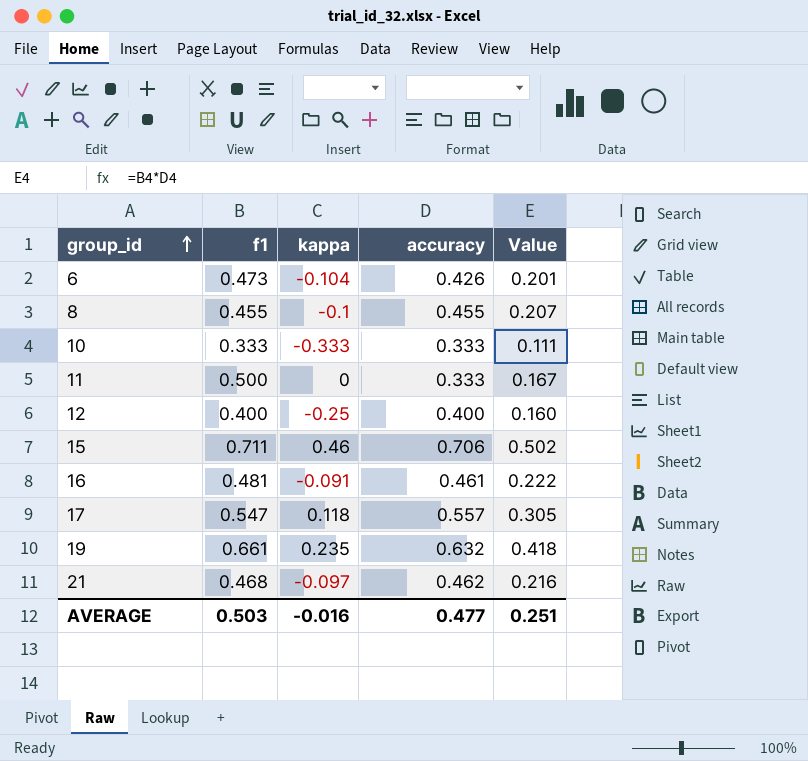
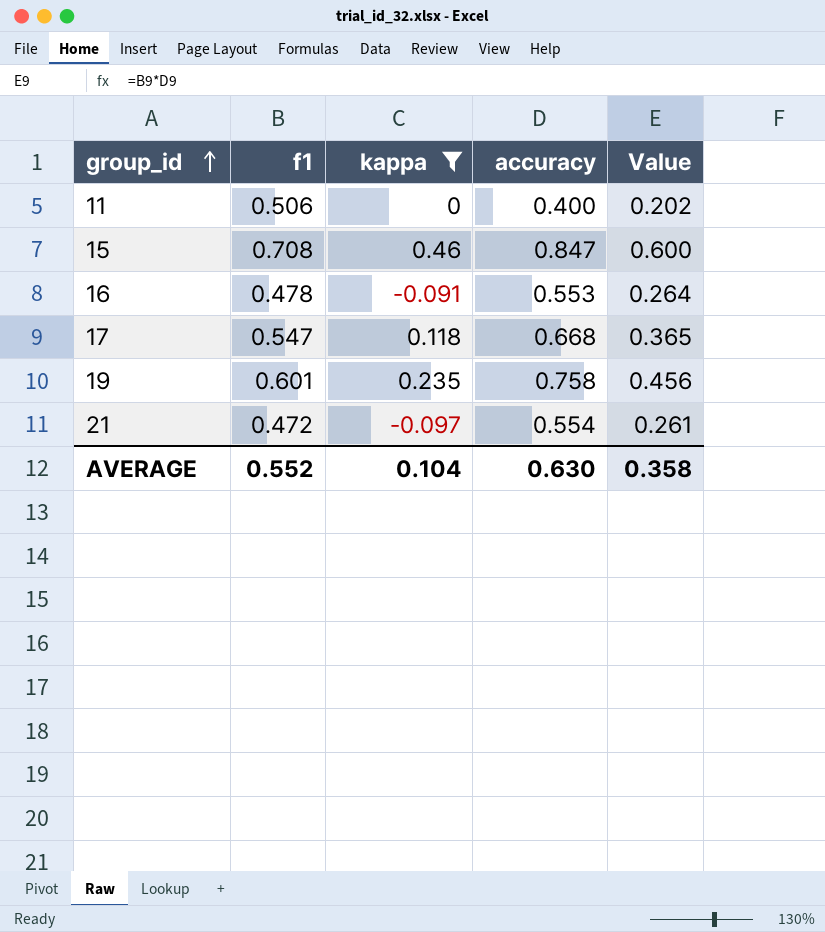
filter: none -> kappa >= -0.097
11 | f1: 0.500 -> 0.506
11 | accuracy: 0.333 -> 0.400
11 | Value: 0.167 -> 0.202
15 | f1: 0.711 -> 0.708
15 | accuracy: 0.706 -> 0.847
15 | Value: 0.502 -> 0.600
16 | f1: 0.481 -> 0.478
16 | accuracy: 0.461 -> 0.553
16 | Value: 0.222 -> 0.264
17 | accuracy: 0.557 -> 0.668
17 | Value: 0.305 -> 0.365
19 | f1: 0.661 -> 0.601
19 | accuracy: 0.632 -> 0.758
19 | Value: 0.418 -> 0.456
21 | f1: 0.468 -> 0.472
21 | accuracy: 0.462 -> 0.554
21 | Value: 0.216 -> 0.261
AVERAGE | f1: 0.503 -> 0.552
AVERAGE | kappa: -0.016 -> 0.104
AVERAGE | accuracy: 0.477 -> 0.630
AVERAGE | Value: 0.251 -> 0.358

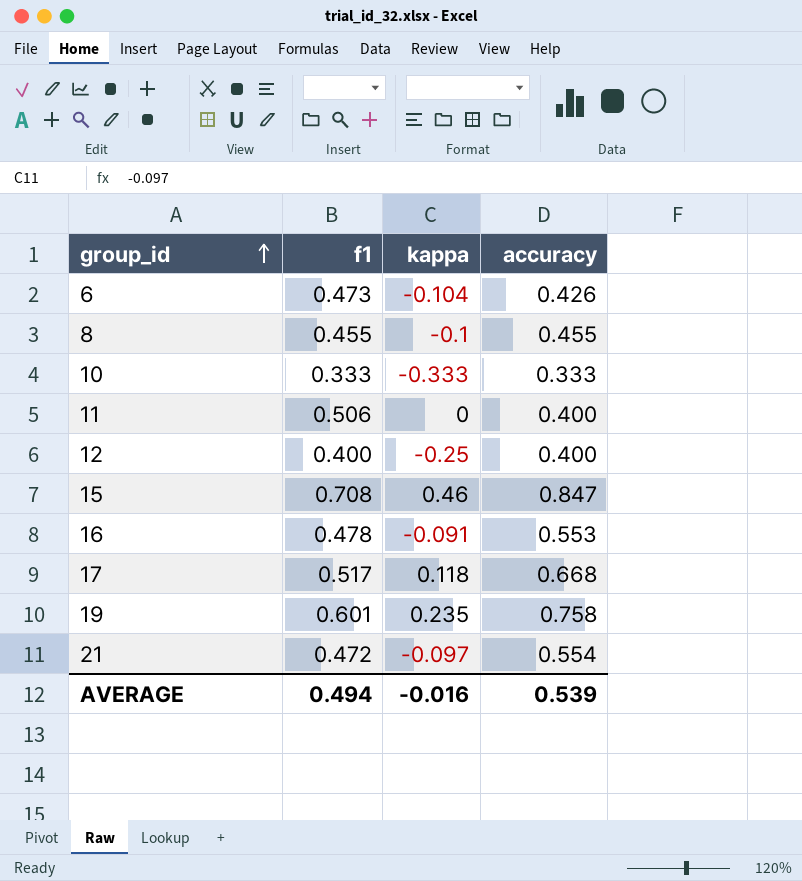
filter: kappa >= -0.097 -> none
column Value | formula: [f1] * [accuracy] -> none
17 | f1: 0.547 -> 0.517
AVERAGE | f1: 0.552 -> 0.494
AVERAGE | kappa: 0.104 -> -0.016
AVERAGE | accuracy: 0.630 -> 0.539

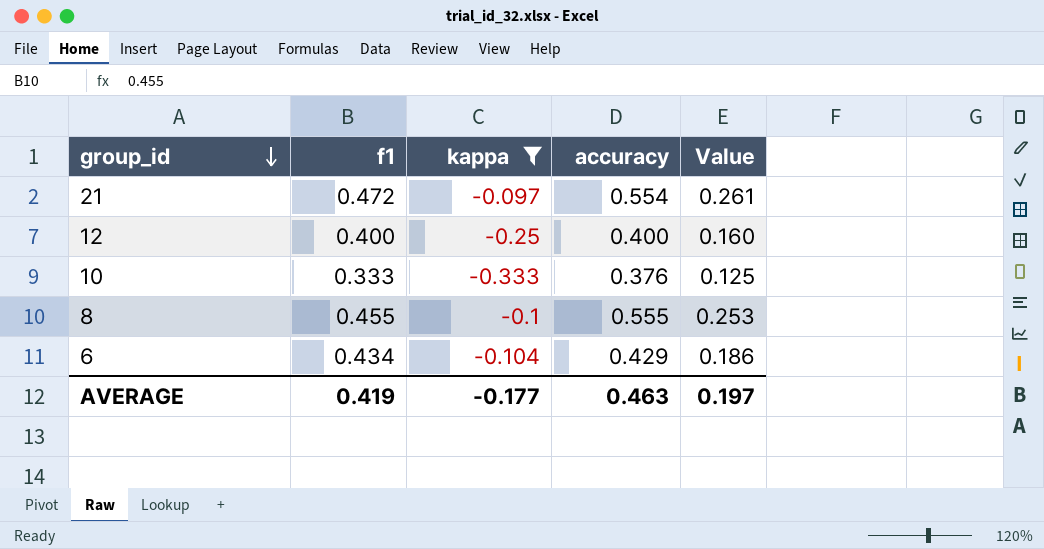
filter: none -> kappa <= -0.097
row order: group_id ascending -> group_id descending
column Value | formula: none -> [f1] * [accuracy]
10 | accuracy: 0.333 -> 0.376
8 | accuracy: 0.455 -> 0.555
6 | f1: 0.473 -> 0.434
6 | accuracy: 0.426 -> 0.429
AVERAGE | f1: 0.494 -> 0.419
AVERAGE | kappa: -0.016 -> -0.177
AVERAGE | accuracy: 0.539 -> 0.463

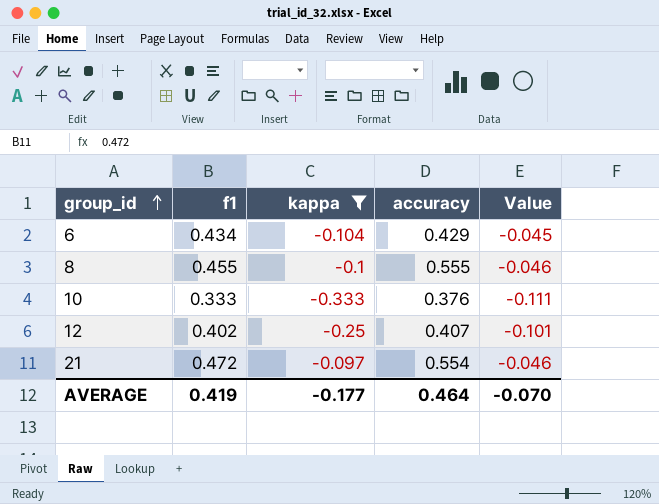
row order: group_id descending -> group_id ascending
column Value | formula: [f1] * [accuracy] -> [f1] * [kappa]
12 | f1: 0.400 -> 0.402
12 | accuracy: 0.400 -> 0.407
AVERAGE | accuracy: 0.463 -> 0.464
AVERAGE | Value: 0.197 -> -0.070

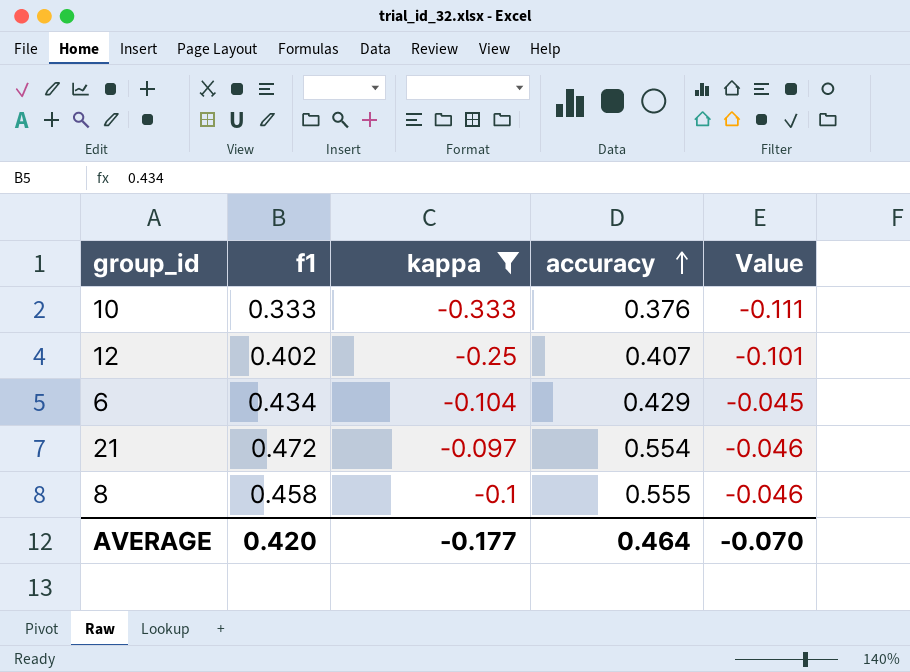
row order: group_id ascending -> accuracy ascending
8 | f1: 0.455 -> 0.458
AVERAGE | f1: 0.419 -> 0.420

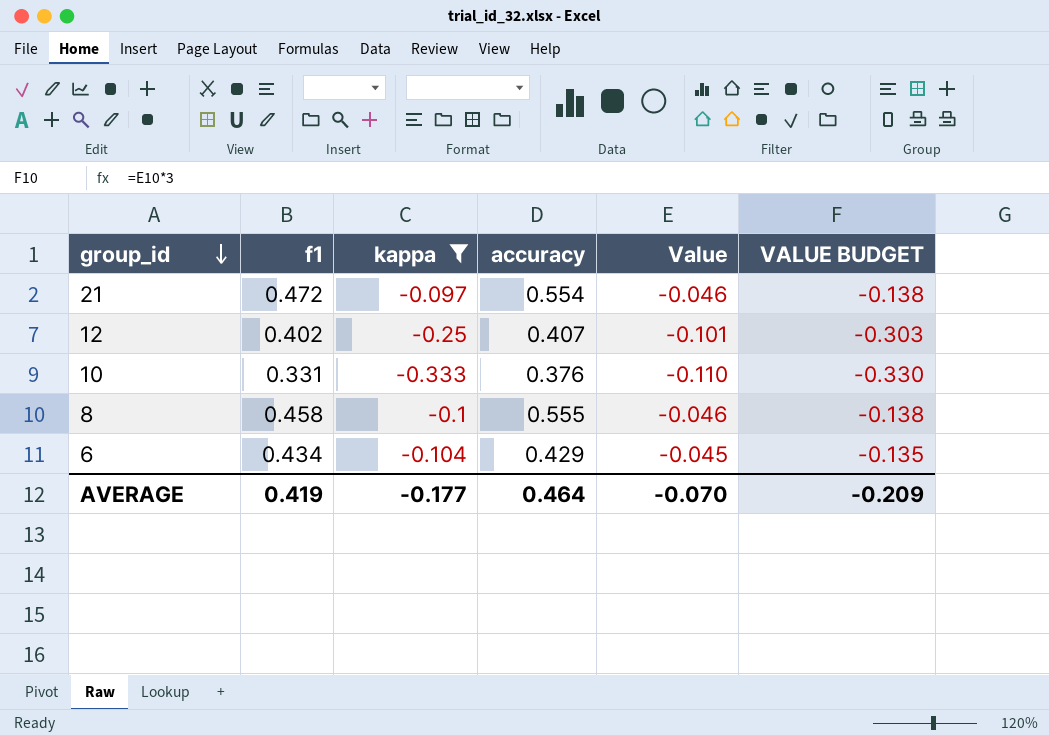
row order: accuracy ascending -> group_id descending
column VALUE BUDGET | formula: none -> [Value] * 3
10 | f1: 0.333 -> 0.331
10 | Value: -0.111 -> -0.110
AVERAGE | f1: 0.420 -> 0.419

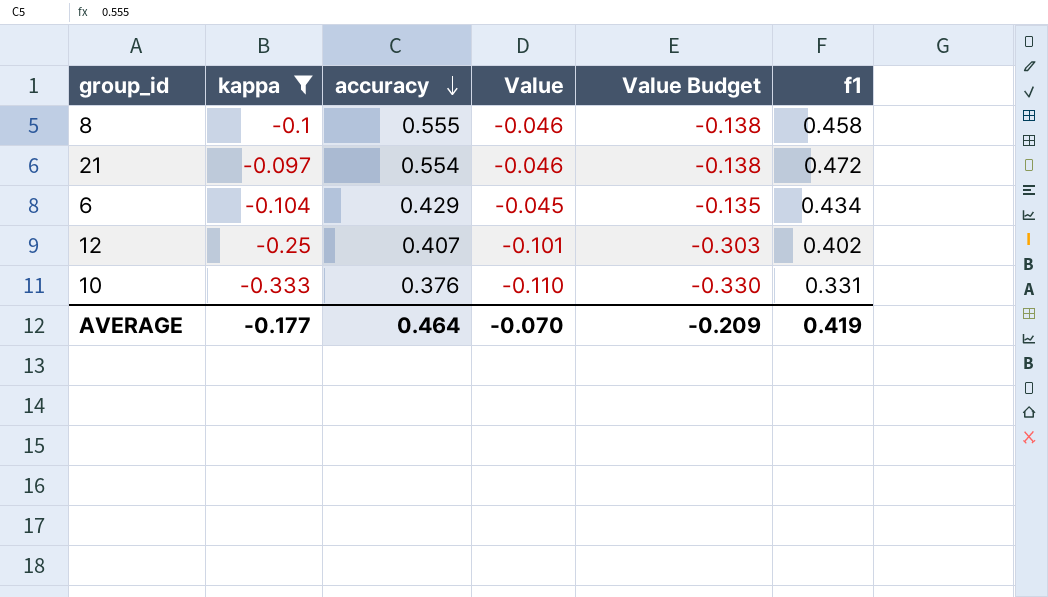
row order: group_id descending -> accuracy descending
column name: VALUE BUDGET -> Value Budget
column f1 | position: 2 -> 6

